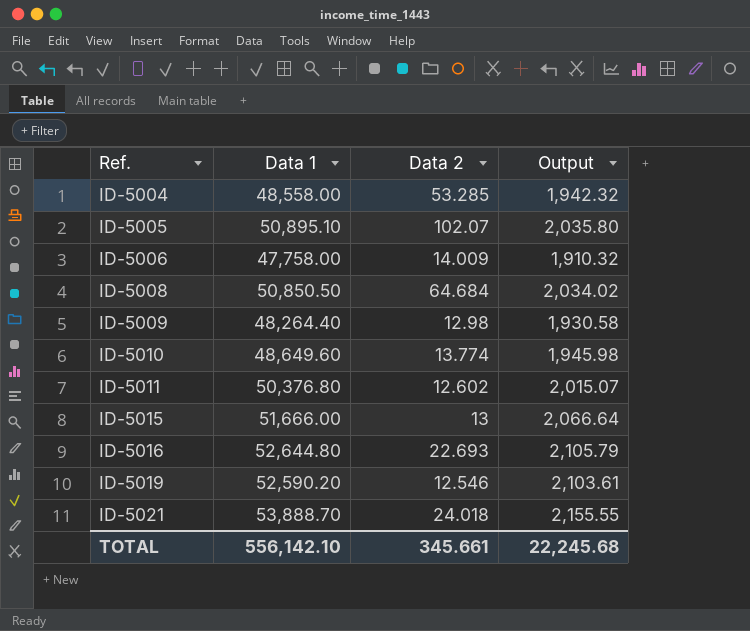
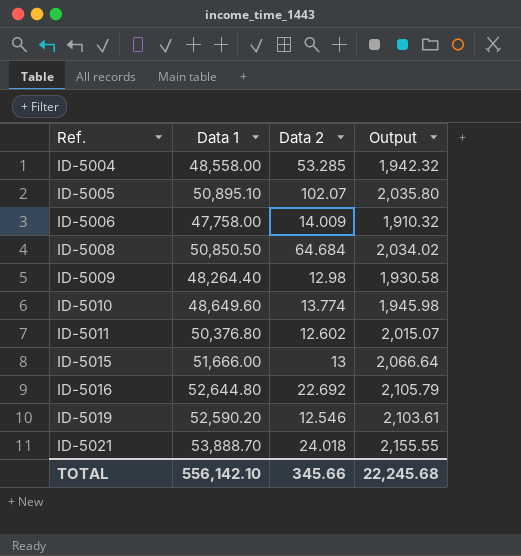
ID-5016 | Data 2: 22.693 -> 22.692
TOTAL | Data 2: 345.661 -> 345.66

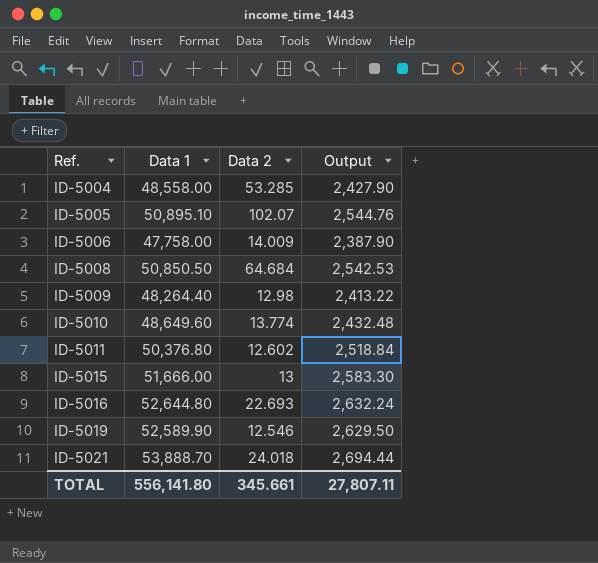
column Output | formula: [Data 1] * 0.04 -> [Data 1] * 0.05
ID-5016 | Data 2: 22.692 -> 22.693
ID-5019 | Data 1: 52,590.20 -> 52,589.90
TOTAL | Data 1: 556,142.10 -> 556,141.80
TOTAL | Data 2: 345.66 -> 345.661
TOTAL | Output: 22,245.68 -> 27,807.11

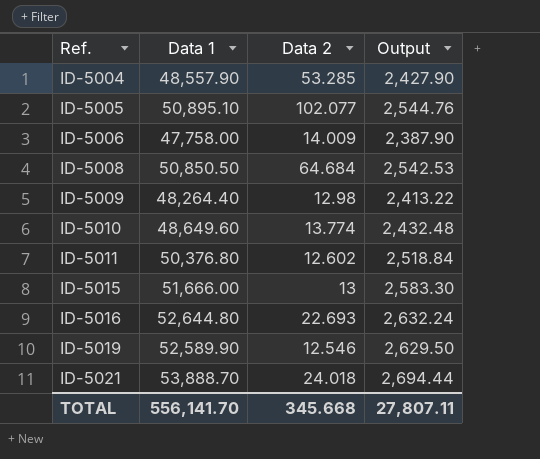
ID-5004 | Data 1: 48,558.00 -> 48,557.90
ID-5005 | Data 2: 102.07 -> 102.077
TOTAL | Data 1: 556,141.80 -> 556,141.70
TOTAL | Data 2: 345.661 -> 345.668

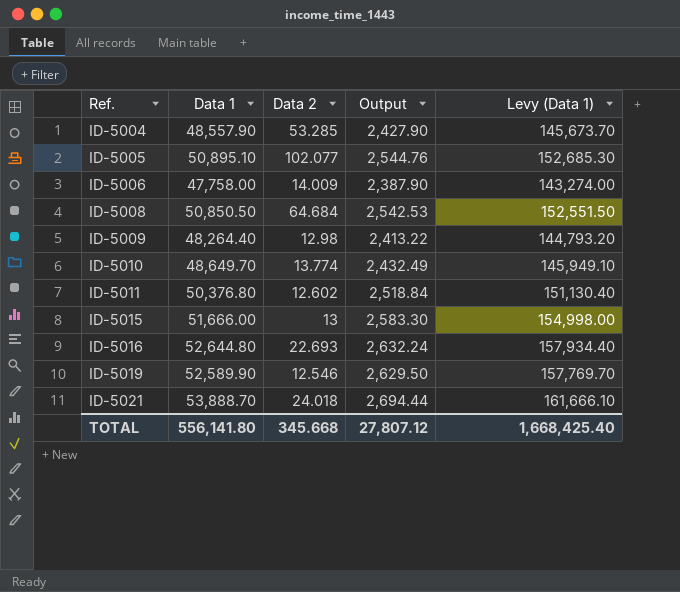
column Levy (Data 1) | formula: none -> [Data 1] * 3
ID-5010 | Data 1: 48,649.60 -> 48,649.70
ID-5010 | Output: 2,432.48 -> 2,432.49
TOTAL | Data 1: 556,141.70 -> 556,141.80
TOTAL | Output: 27,807.11 -> 27,807.12

